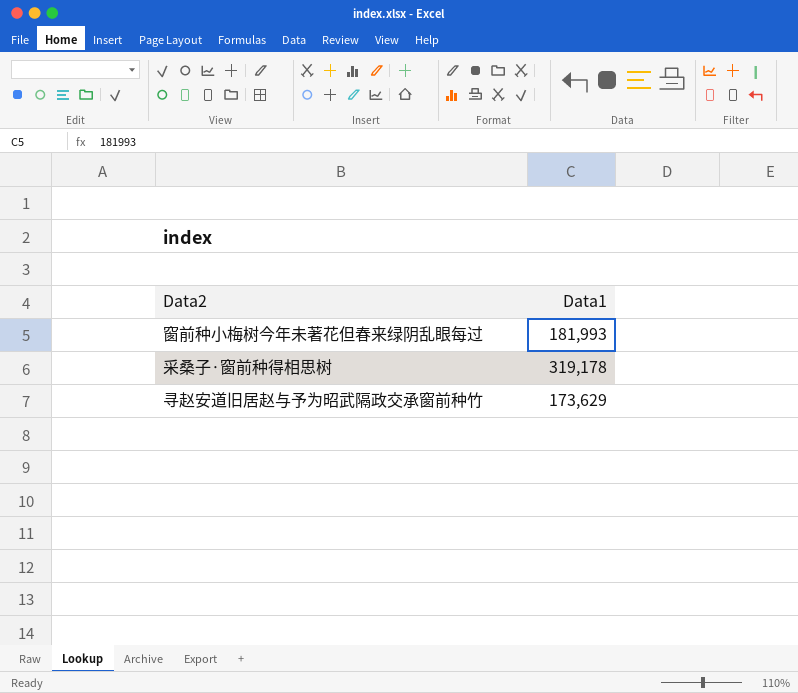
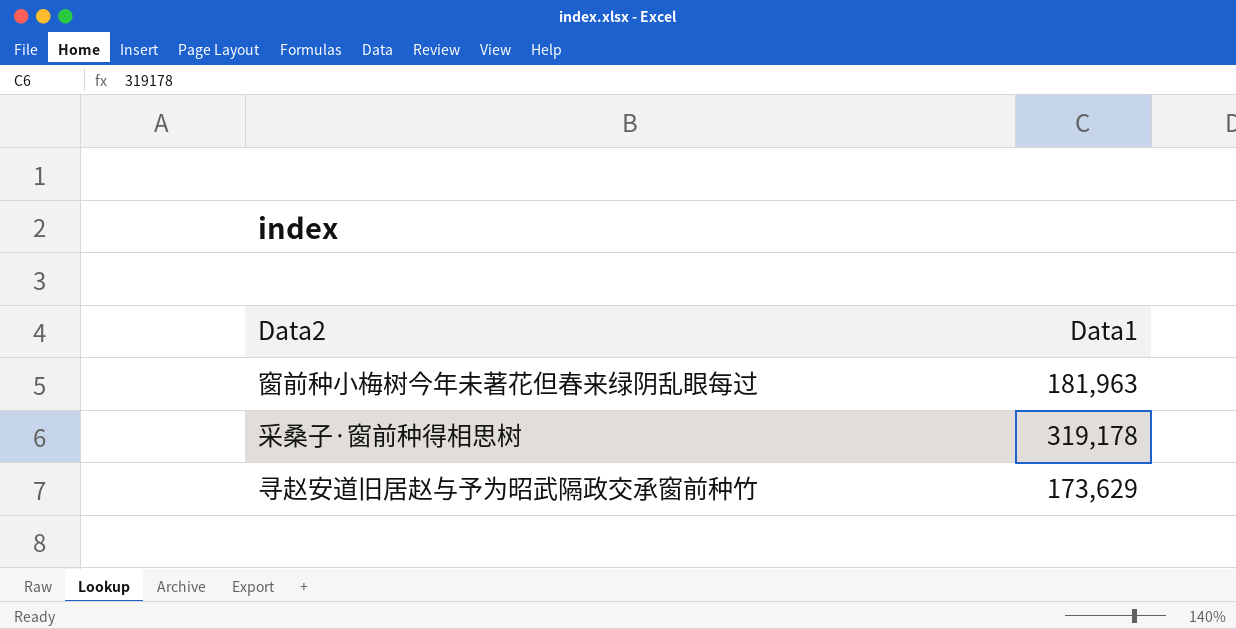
窗前种小梅树今年未著花但春来绿阴乱眼每过 | Data1: 181,993 -> 181,963

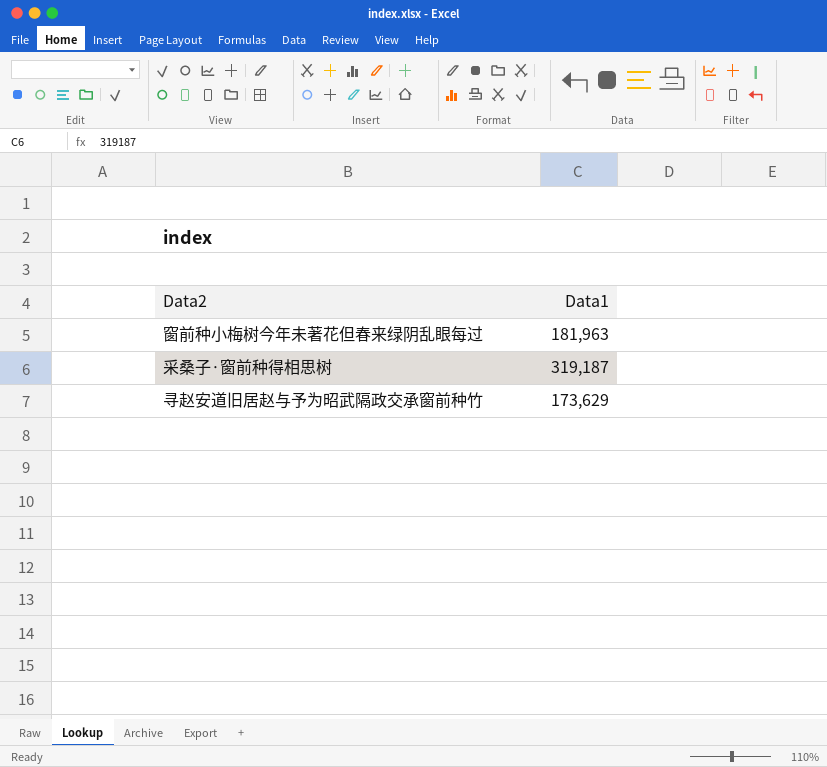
采桑子·窗前种得相思树 | Data1: 319,178 -> 319,187

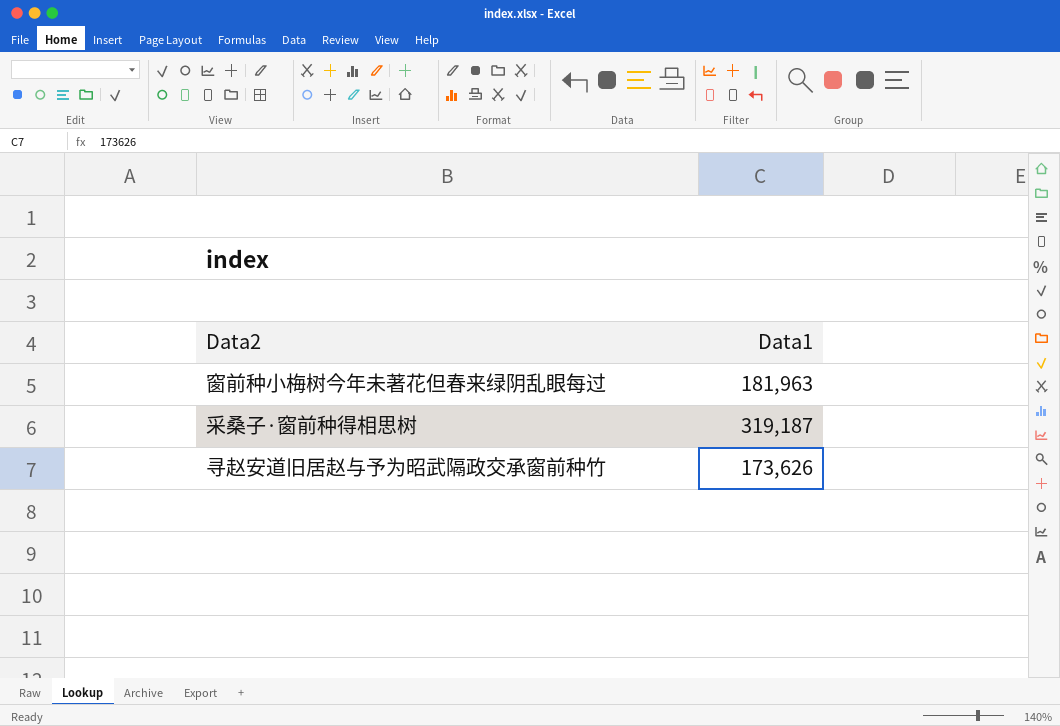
寻赵安道旧居赵与予为昭武隔政交承窗前种竹 | Data1: 173,629 -> 173,626

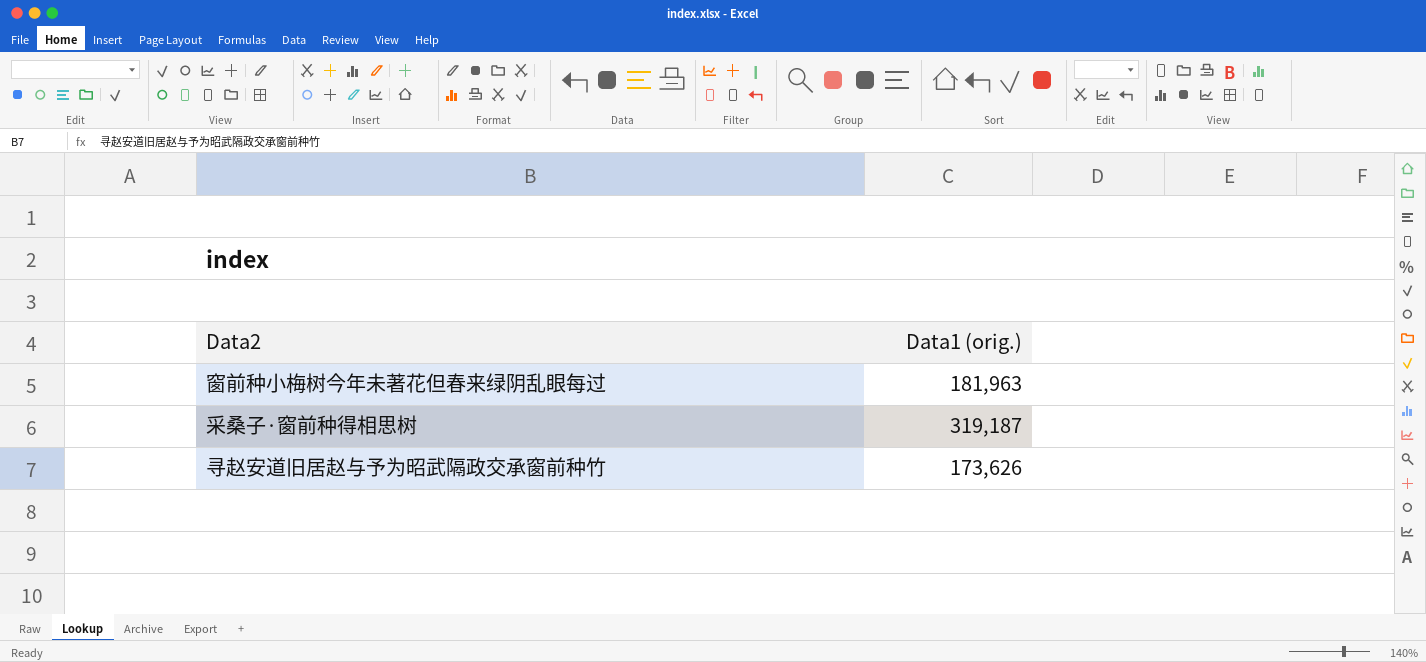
column name: Data1 -> Data1 (orig.)

